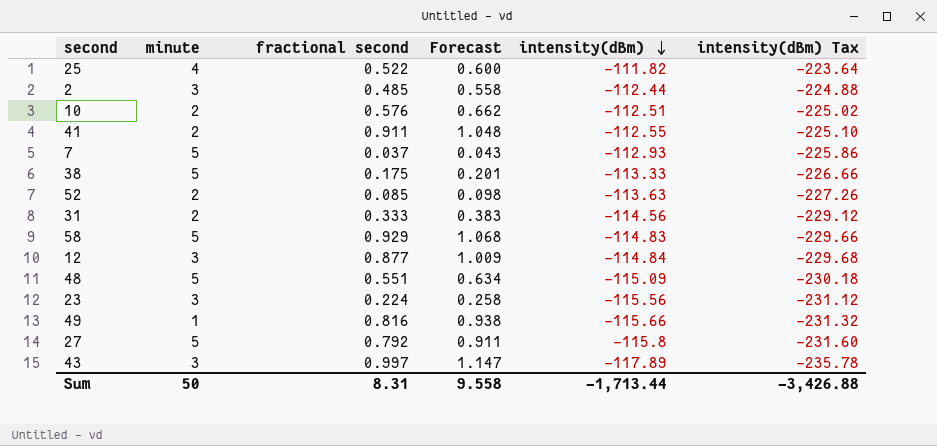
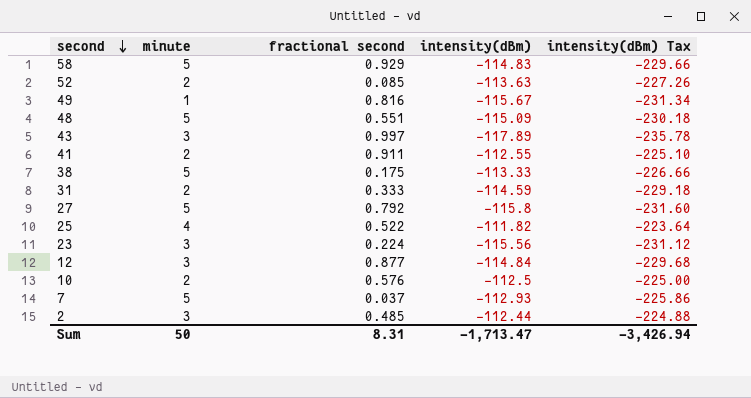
row order: intensity(dBm) descending -> second descending
column Forecast | formula: [fractional second] * 1.15 -> none
49 | intensity(dBm): -115.66 -> -115.67
49 | intensity(dBm) Tax: -231.32 -> -231.34
31 | intensity(dBm): -114.56 -> -114.59
31 | intensity(dBm) Tax: -229.12 -> -229.18
10 | intensity(dBm): -112.51 -> -112.5
10 | intensity(dBm) Tax: -225.02 -> -225.00
Sum | intensity(dBm): -1,713.44 -> -1,713.47
Sum | intensity(dBm) Tax: -3,426.88 -> -3,426.94

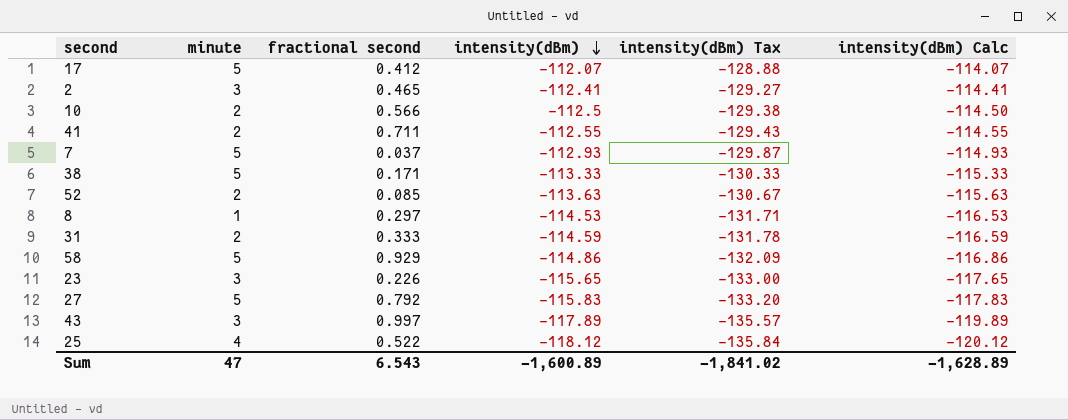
row order: second descending -> intensity(dBm) descending
column intensity(dBm) Tax | formula: [intensity(dBm)] * 2 -> [intensity(dBm)] * 1.15
column intensity(dBm) Calc | formula: none -> [intensity(dBm)] - 2
row 49: 1 | 0.816 | -115.67 | -231.34 -> none
row 48: 5 | 0.551 | -115.09 | -230.18 -> none
row 12: 3 | 0.877 | -114.84 | -229.68 -> none
row 17: none -> 5 | 0.412 | -112.07 | -128.88 | -114.07
2 | fractional second: 0.485 -> 0.465
2 | intensity(dBm): -112.44 -> -112.41
10 | fractional second: 0.576 -> 0.566
41 | fractional second: 0.911 -> 0.711
38 | fractional second: 0.175 -> 0.171
row 8: none -> 1 | 0.297 | -114.53 | -131.71 | -116.53
58 | intensity(dBm): -114.83 -> -114.86
23 | fractional second: 0.224 -> 0.226
23 | intensity(dBm): -115.56 -> -115.65
27 | intensity(dBm): -115.8 -> -115.83
25 | intensity(dBm): -111.82 -> -118.12
Sum | minute: 50 -> 47
Sum | fractional second: 8.31 -> 6.543
Sum | intensity(dBm): -1,713.47 -> -1,600.89
Sum | intensity(dBm) Tax: -3,426.94 -> -1,841.02

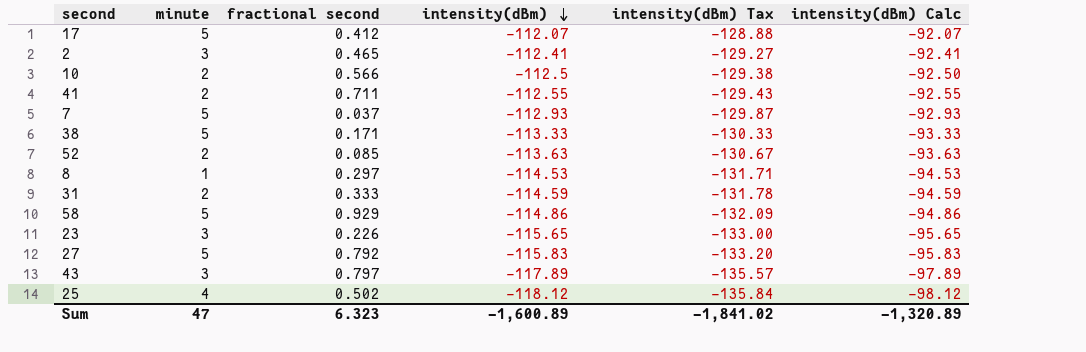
column intensity(dBm) Calc | formula: [intensity(dBm)] - 2 -> [intensity(dBm)] + 20
43 | fractional second: 0.997 -> 0.797
25 | fractional second: 0.522 -> 0.502
Sum | fractional second: 6.543 -> 6.323
Sum | intensity(dBm) Calc: -1,628.89 -> -1,320.89

